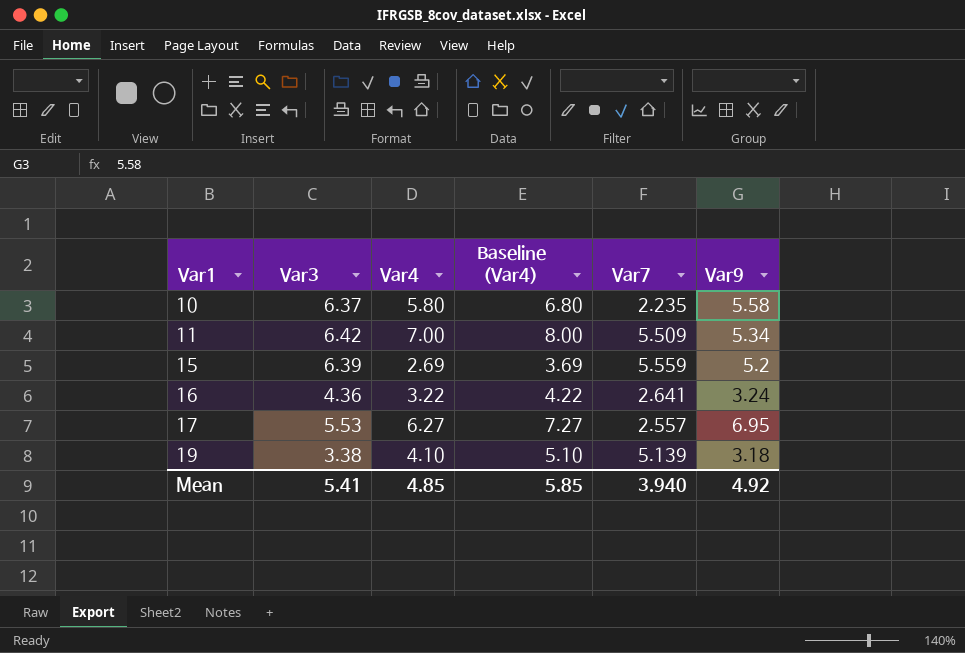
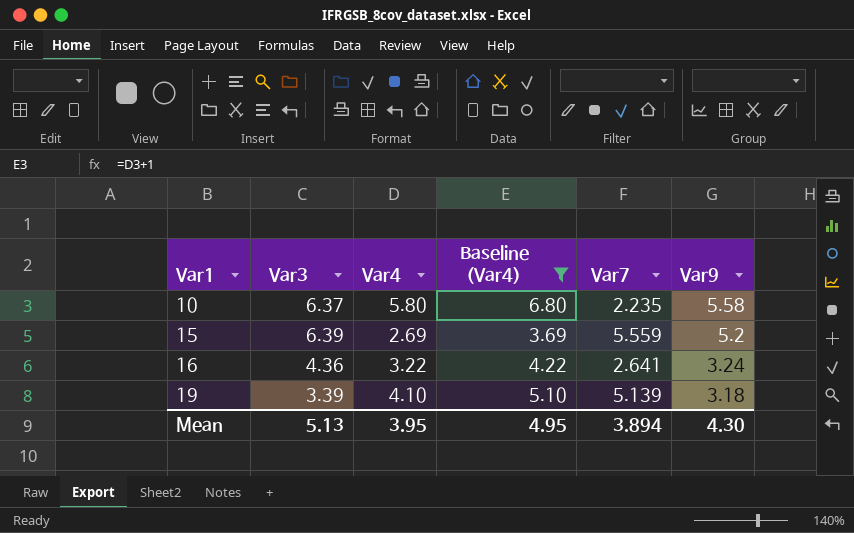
filter: none -> Baseline (Var4) <= 6.80
19 | Var3: 3.38 -> 3.39
Mean | Var3: 5.41 -> 5.13
Mean | Var4: 4.85 -> 3.95
Mean | Baseline (Var4): 5.85 -> 4.95
Mean | Var7: 3.940 -> 3.894
Mean | Var9: 4.92 -> 4.30

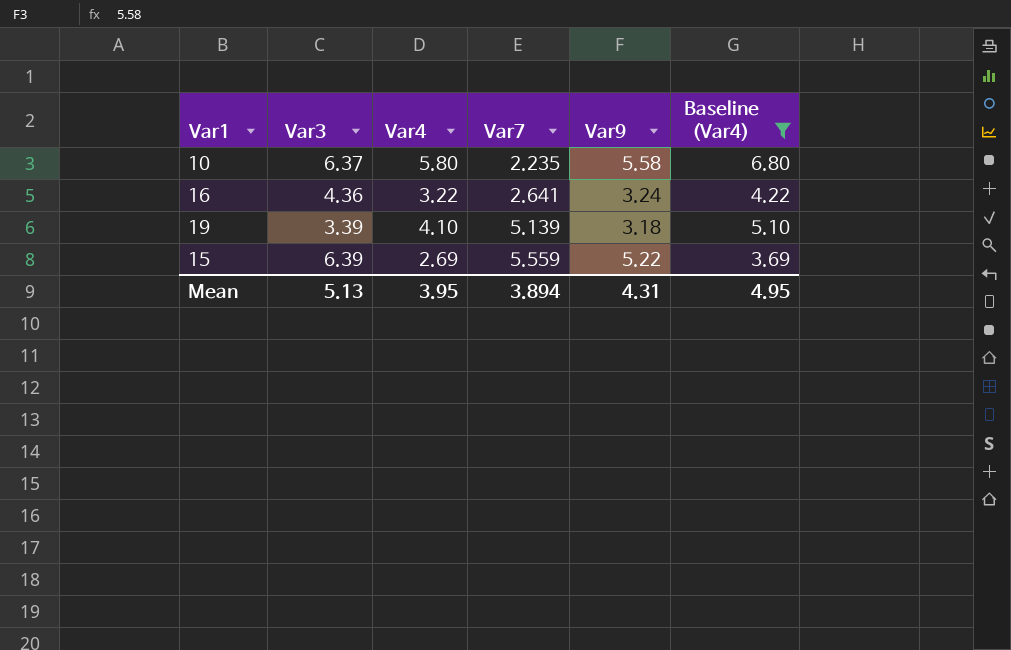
row order: Var1 ascending -> Var7 ascending
column Baseline (Var4) | position: 4 -> 6
15 | Var9: 5.2 -> 5.22
Mean | Var9: 4.30 -> 4.31

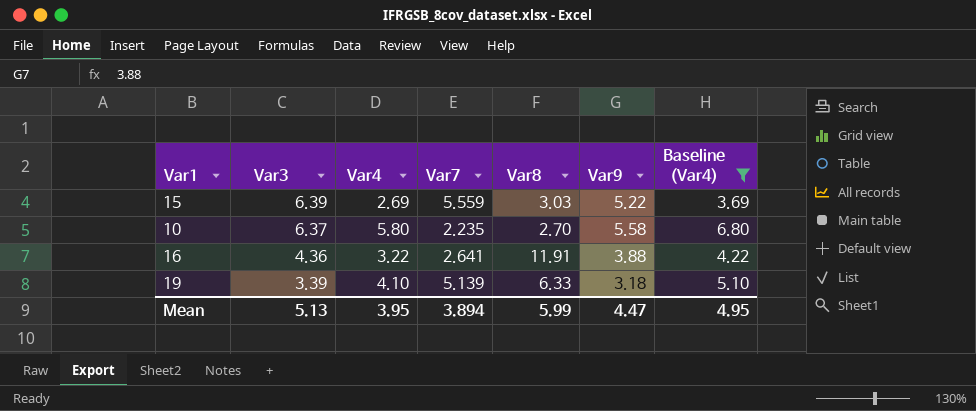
row order: Var7 ascending -> Var3 descending
column Var8 | position: none -> 5
16 | Var9: 3.24 -> 3.88
Mean | Var9: 4.31 -> 4.47

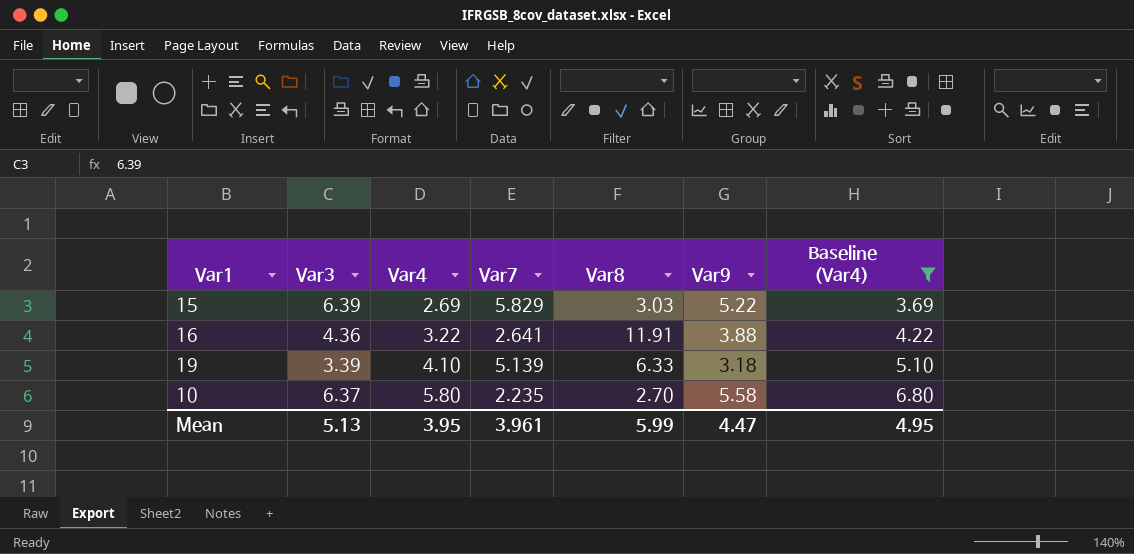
row order: Var3 descending -> Var4 ascending
15 | Var7: 5.559 -> 5.829
Mean | Var7: 3.894 -> 3.961

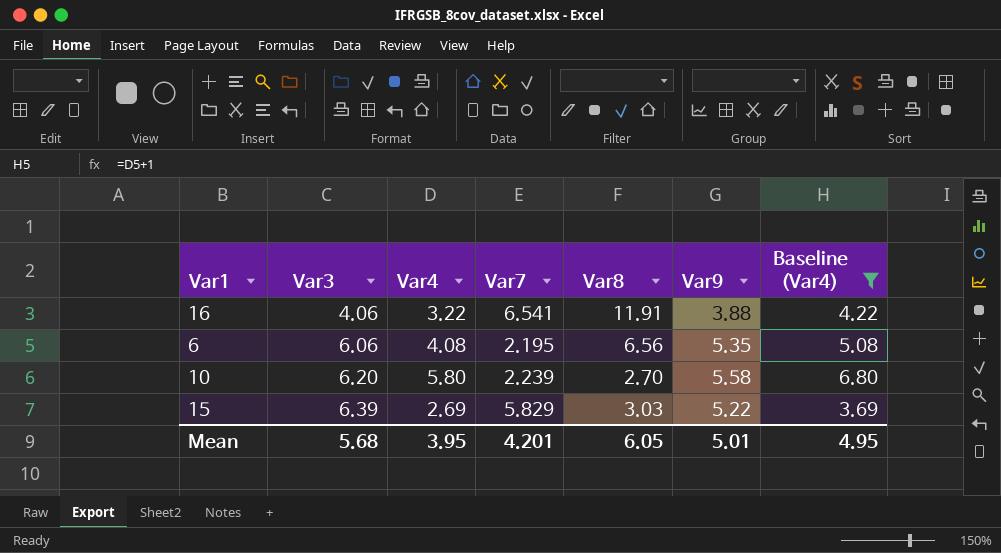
row order: Var4 ascending -> Var3 ascending
row 19: 3.39 | 4.10 | 5.139 | 6.33 | 3.18 | 5.10 -> none
16 | Var3: 4.36 -> 4.06
16 | Var7: 2.641 -> 6.541
row 6: none -> 6.06 | 4.08 | 2.195 | 6.56 | 5.35 | 5.08
10 | Var3: 6.37 -> 6.20
10 | Var7: 2.235 -> 2.239
Mean | Var3: 5.13 -> 5.68
Mean | Var7: 3.961 -> 4.201
Mean | Var8: 5.99 -> 6.05
Mean | Var9: 4.47 -> 5.01

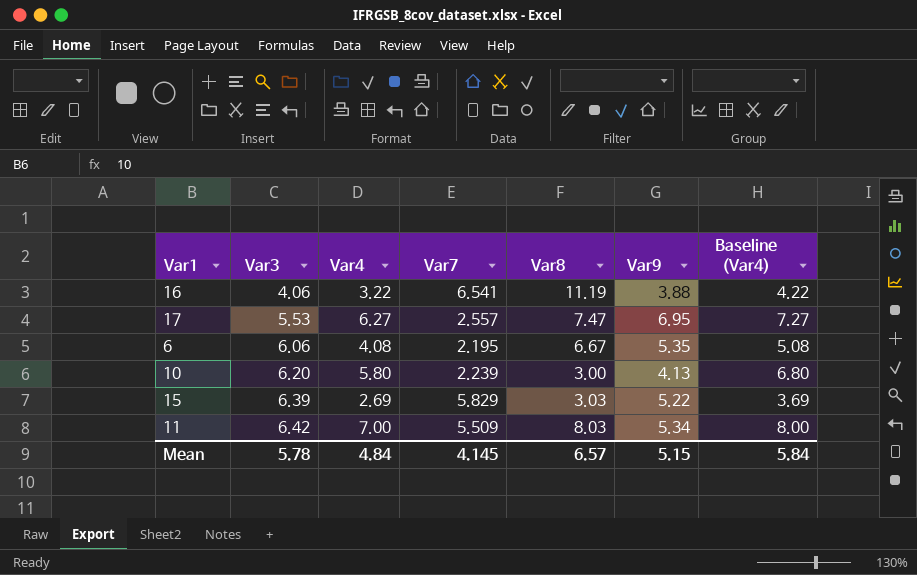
filter: Baseline (Var4) <= 6.80 -> none
16 | Var8: 11.91 -> 11.19
6 | Var8: 6.56 -> 6.67
10 | Var8: 2.70 -> 3.00
10 | Var9: 5.58 -> 4.13
Mean | Var3: 5.68 -> 5.78
Mean | Var4: 3.95 -> 4.84
Mean | Var7: 4.201 -> 4.145
Mean | Var8: 6.05 -> 6.57
Mean | Var9: 5.01 -> 5.15
Mean | Baseline (Var4): 4.95 -> 5.84

